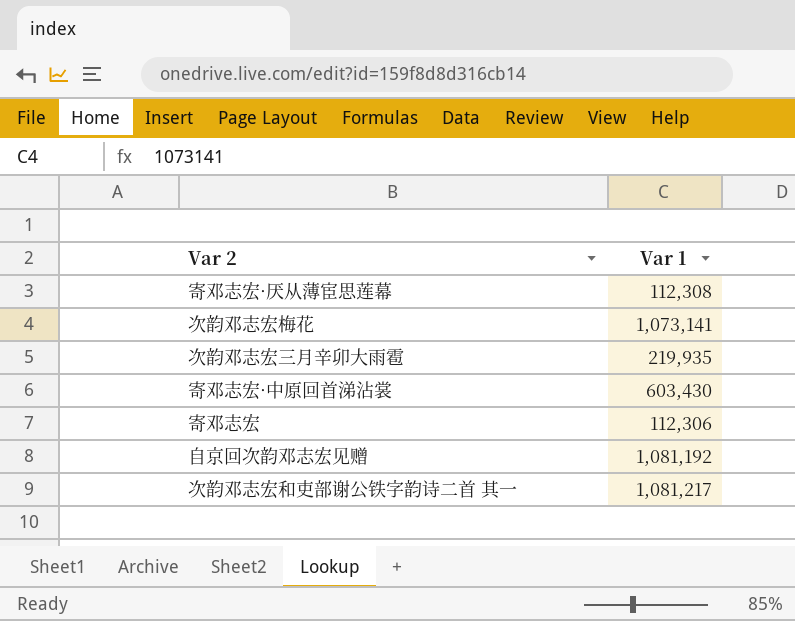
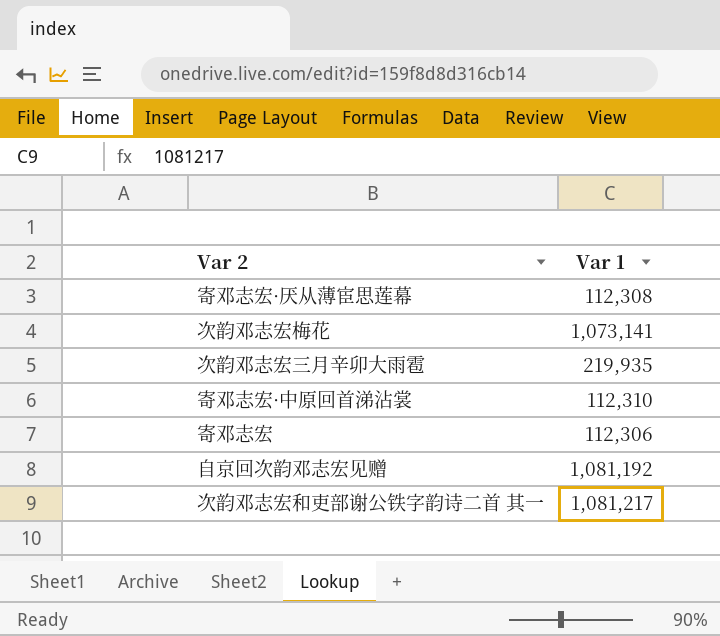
寄邓志宏·中原回首涕沾裳 | Var 1: 603,430 -> 112,310

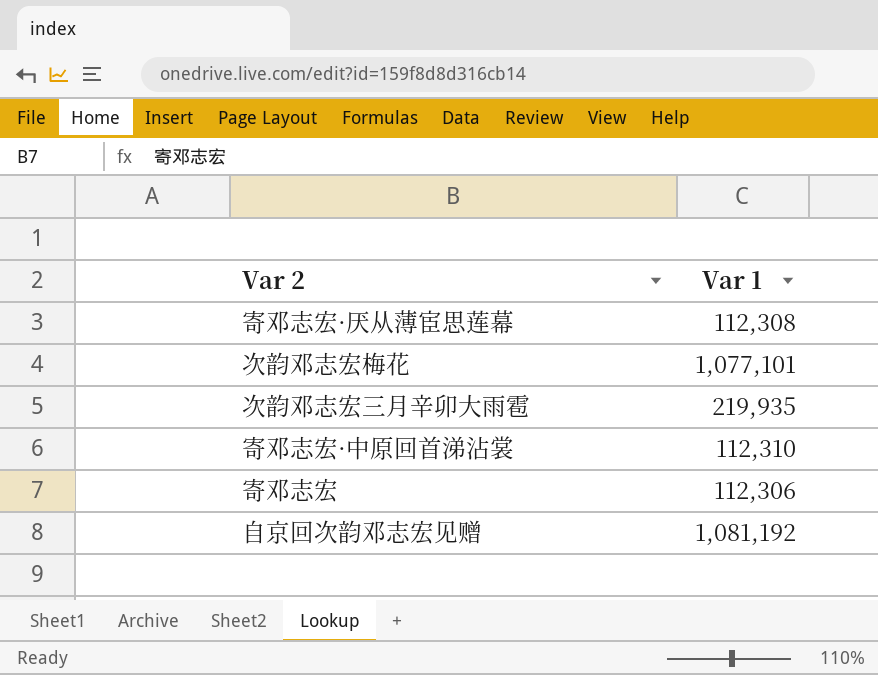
row 次韵邓志宏和吏部谢公铁字韵诗二首 其一: 1,081,217 -> none
次韵邓志宏梅花 | Var 1: 1,073,141 -> 1,077,101

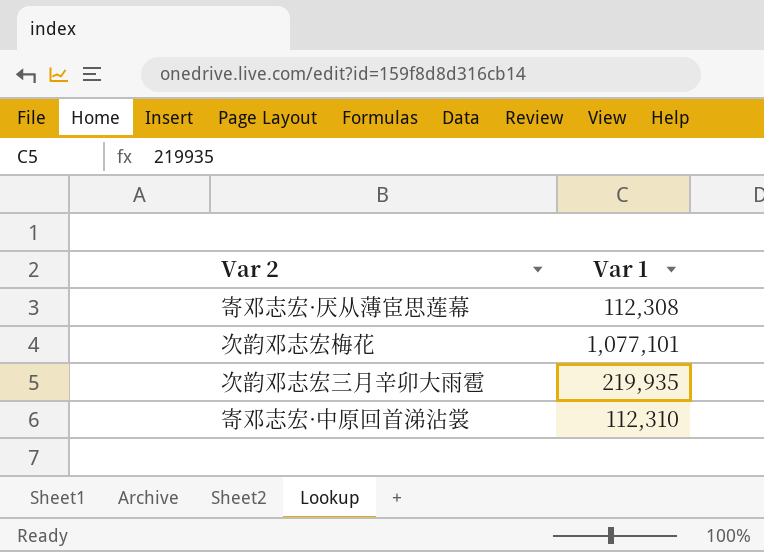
row 寄邓志宏: 112,306 -> none
row 自京回次韵邓志宏见赠: 1,081,192 -> none

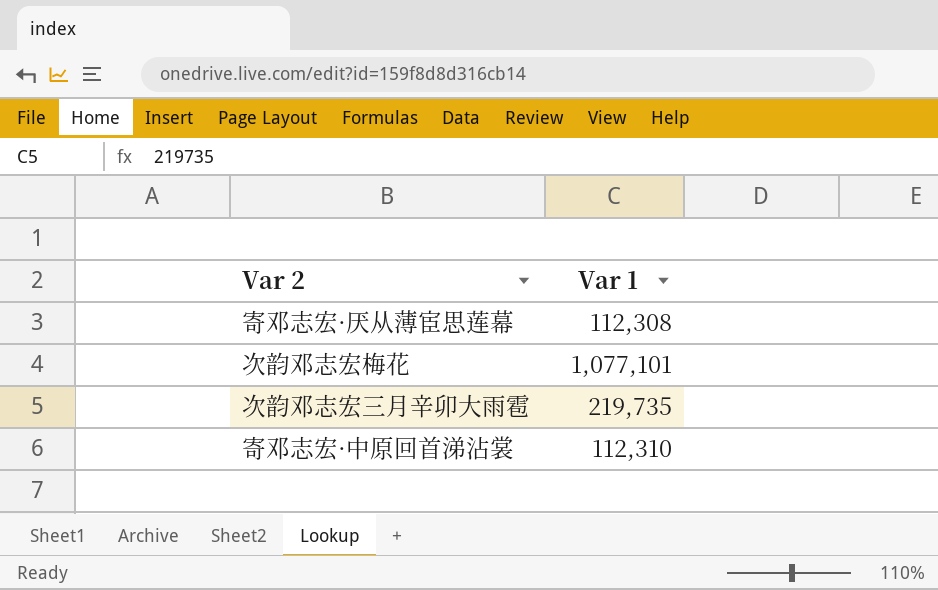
次韵邓志宏三月辛卯大雨雹 | Var 1: 219,935 -> 219,735

